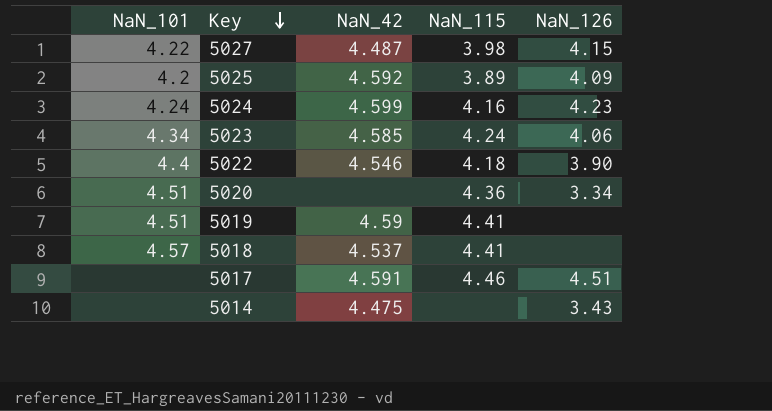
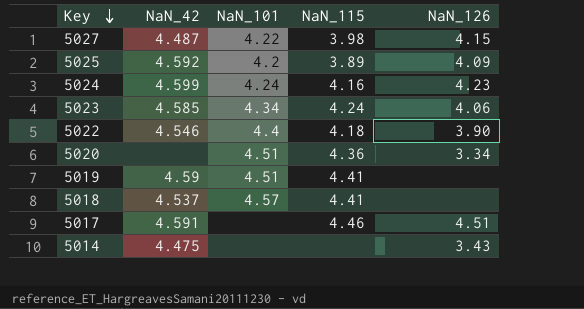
column NaN_101 | position: 1 -> 3

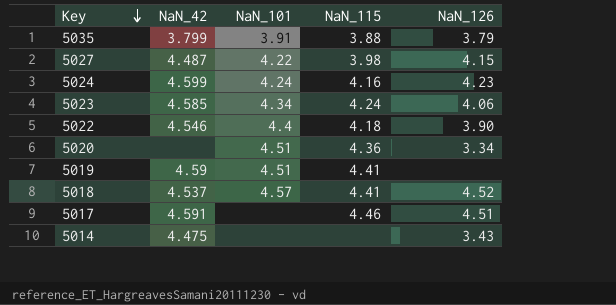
row 5025: 4.592 | 4.2 | 3.89 | 4.09 -> none
row 5035: none -> 3.799 | 3.91 | 3.88 | 3.79
5018 | NaN_126: none -> 4.52

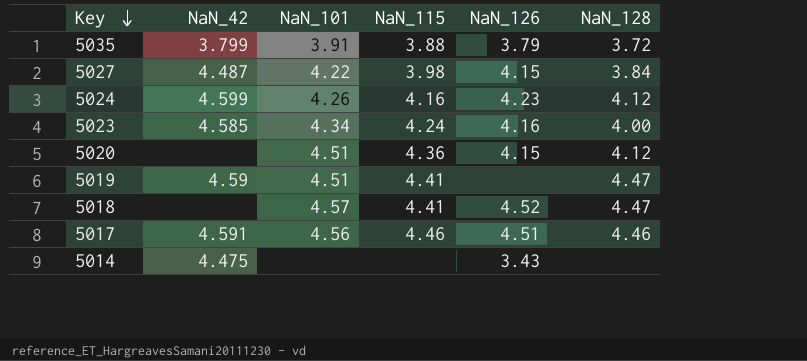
column NaN_128 | position: none -> 6
row 5022: 4.546 | 4.4 | 4.18 | 3.90 -> none
5024 | NaN_101: 4.24 -> 4.26
5023 | NaN_126: 4.06 -> 4.16
5020 | NaN_126: 3.34 -> 4.15
5018 | NaN_42: 4.537 -> none
5017 | NaN_101: none -> 4.56

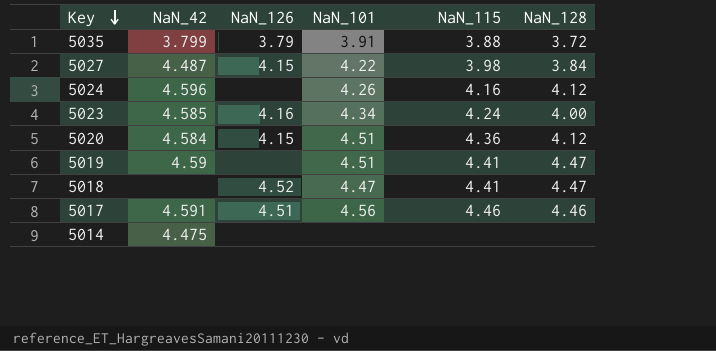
column NaN_126 | position: 5 -> 3
5024 | NaN_42: 4.599 -> 4.596
5024 | NaN_126: 4.23 -> none
5020 | NaN_42: none -> 4.584
5018 | NaN_101: 4.57 -> 4.47
5014 | NaN_126: 3.43 -> none

